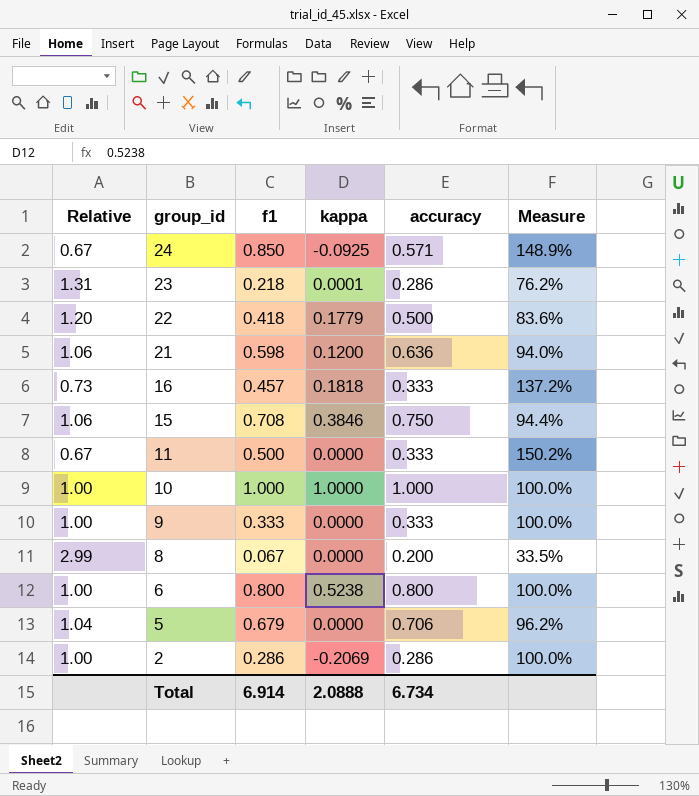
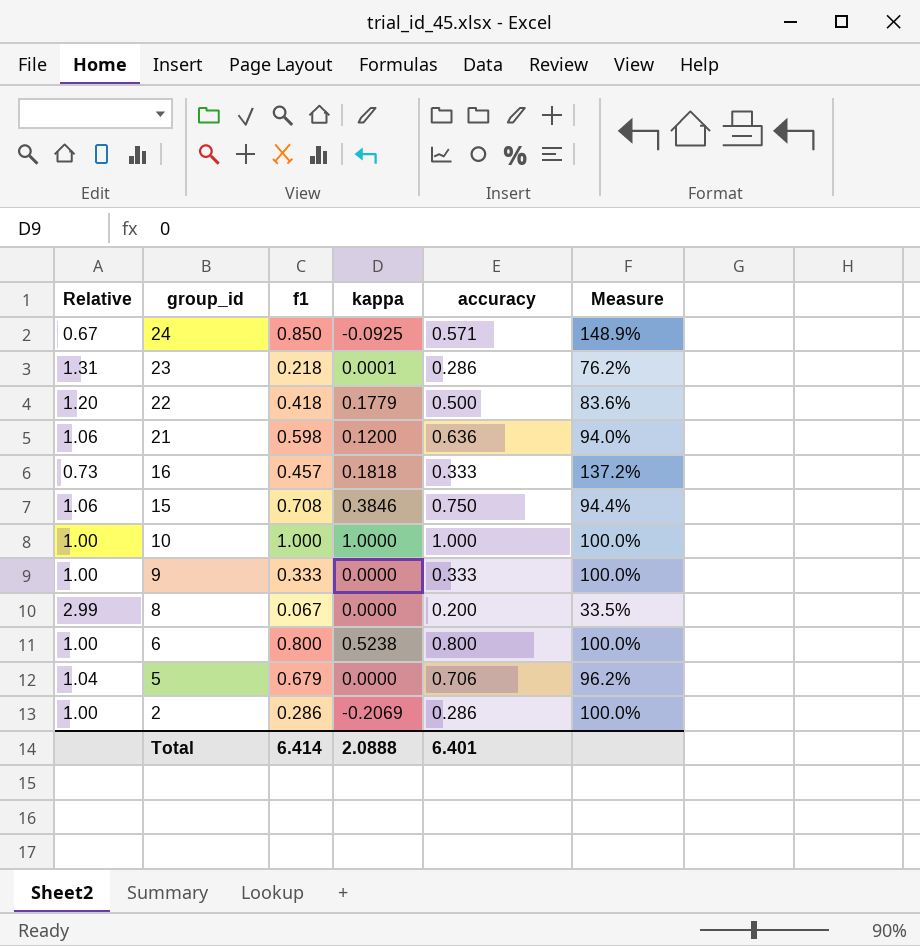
row 11: 0.67 | 0.500 | 0.0000 | 0.333 | 150.2% -> none
Total | f1: 6.914 -> 6.414
Total | accuracy: 6.734 -> 6.401

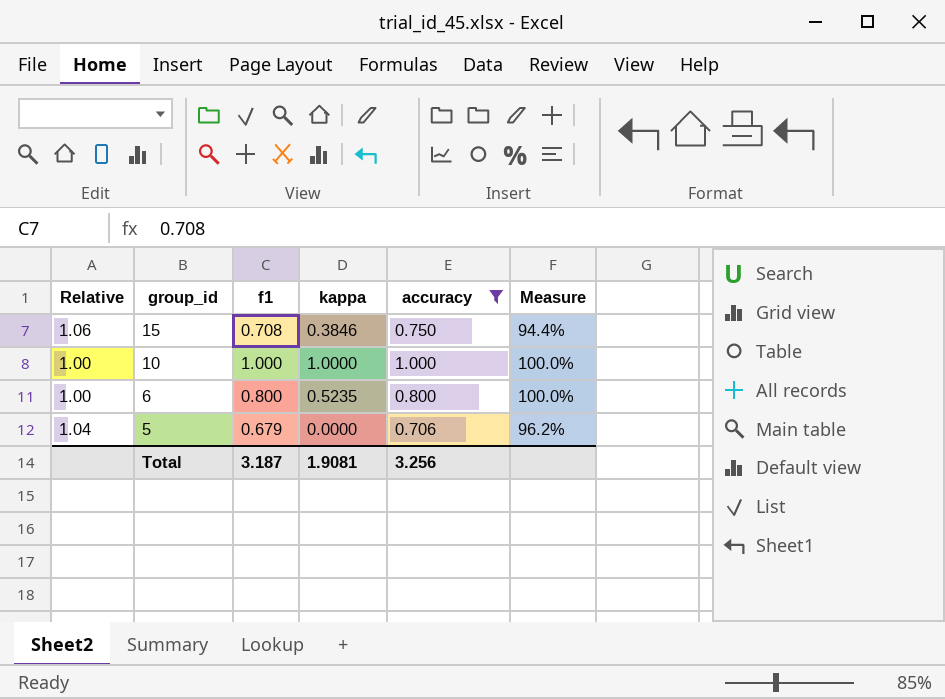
filter: none -> accuracy >= 0.706
6 | kappa: 0.5238 -> 0.5235
Total | f1: 6.414 -> 3.187
Total | kappa: 2.0888 -> 1.9081
Total | accuracy: 6.401 -> 3.256

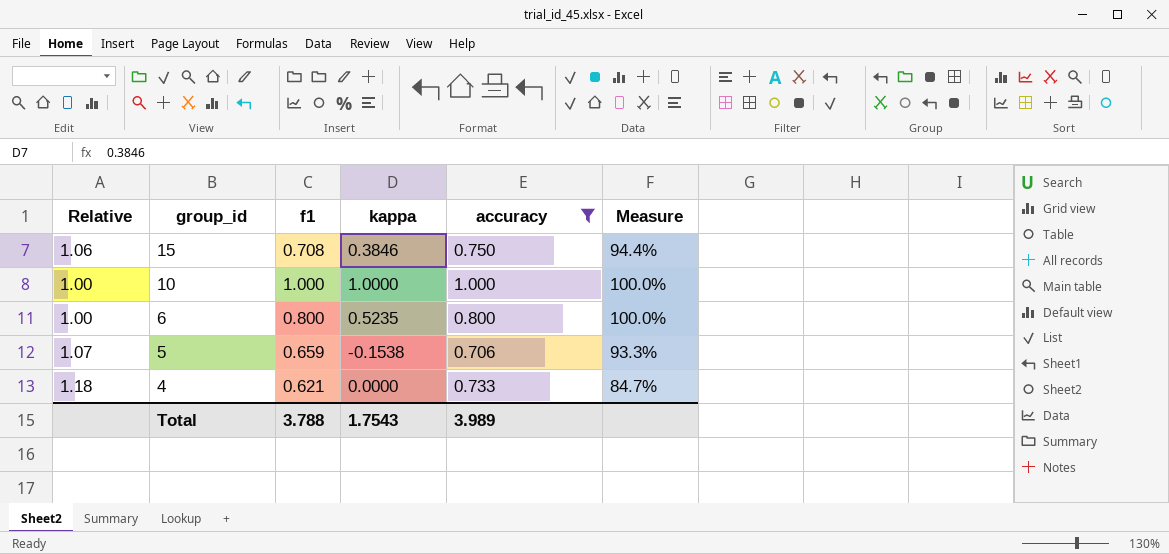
5 | Relative: 1.04 -> 1.07
5 | f1: 0.679 -> 0.659
5 | kappa: 0.0000 -> -0.1538
5 | Measure: 96.2% -> 93.3%
row 4: none -> 1.18 | 0.621 | 0.0000 | 0.733 | 84.7%
Total | f1: 3.187 -> 3.788
Total | kappa: 1.9081 -> 1.7543
Total | accuracy: 3.256 -> 3.989

